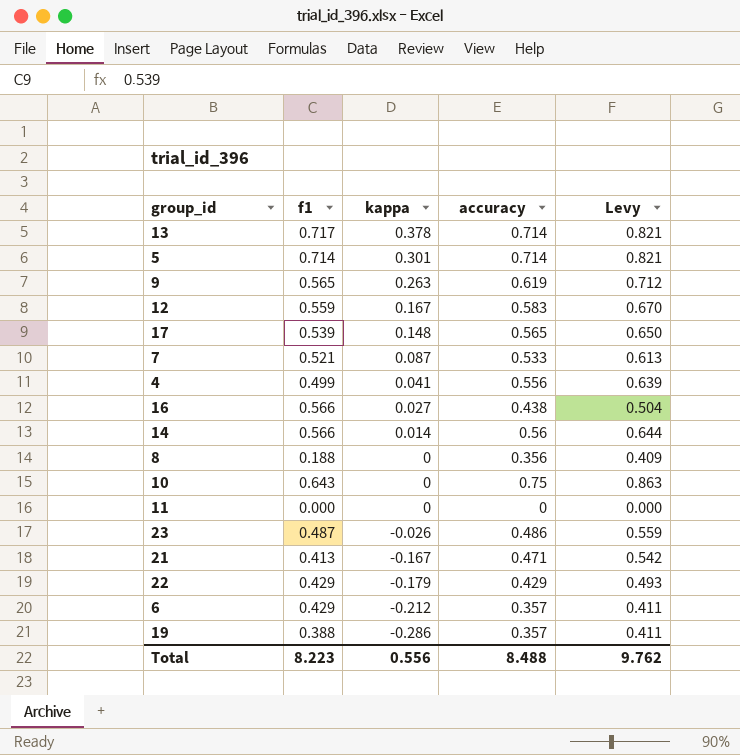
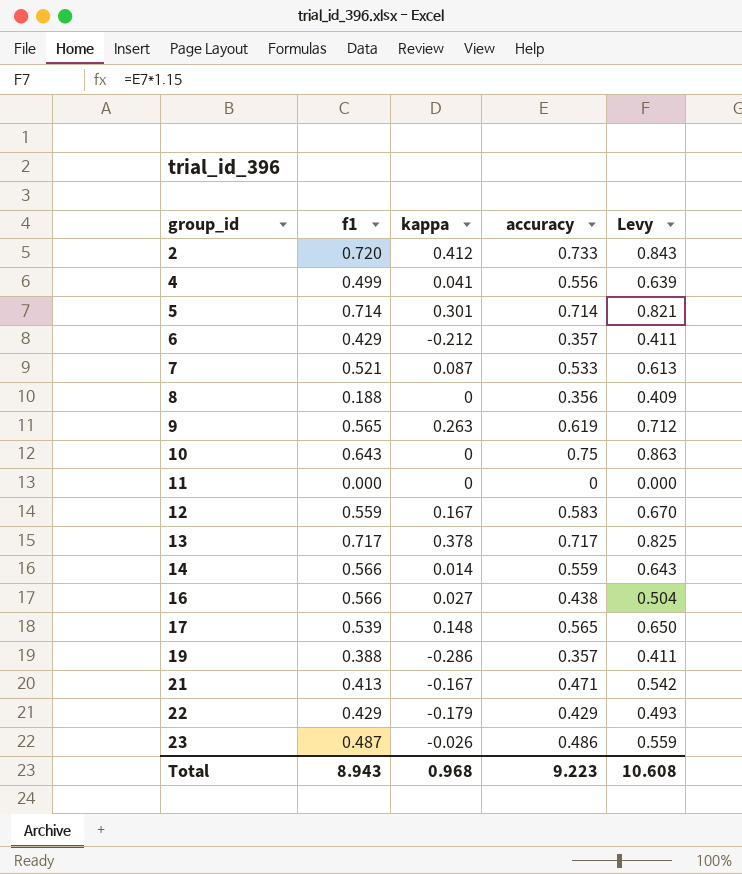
row order: kappa descending -> group_id ascending
row 2: none -> 0.720 | 0.412 | 0.733 | 0.843
13 | accuracy: 0.714 -> 0.717
13 | Levy: 0.821 -> 0.825
14 | accuracy: 0.56 -> 0.559
14 | Levy: 0.644 -> 0.643
Total | f1: 8.223 -> 8.943
Total | kappa: 0.556 -> 0.968
Total | accuracy: 8.488 -> 9.223
Total | Levy: 9.762 -> 10.608

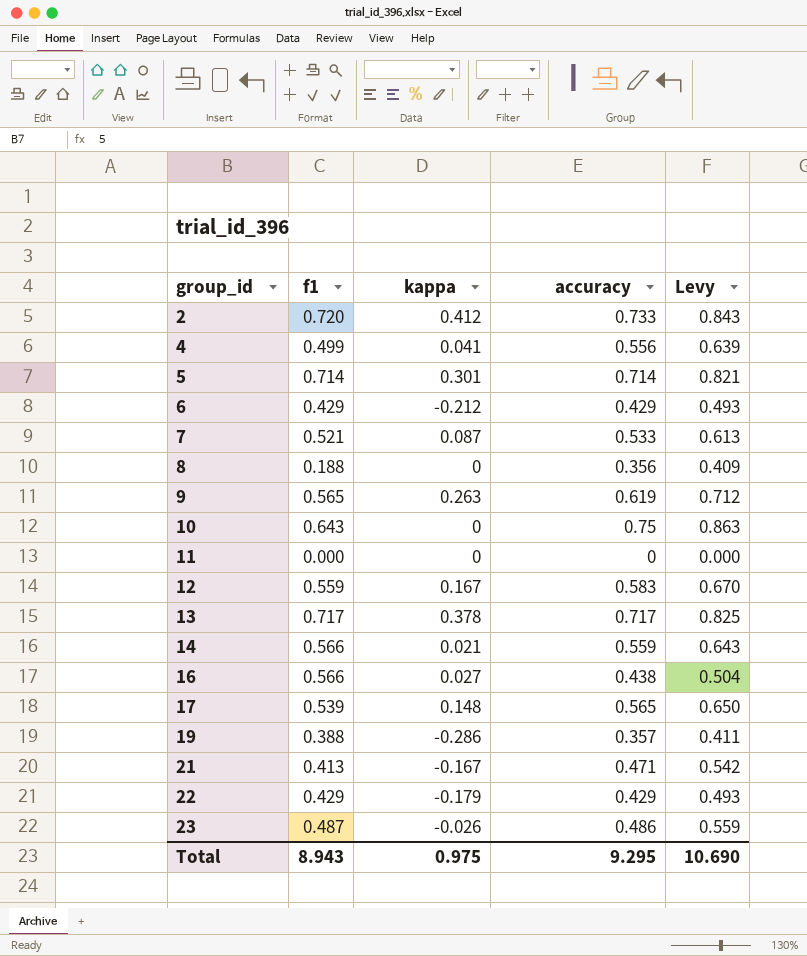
6 | accuracy: 0.357 -> 0.429
6 | Levy: 0.411 -> 0.493
14 | kappa: 0.014 -> 0.021
Total | kappa: 0.968 -> 0.975
Total | accuracy: 9.223 -> 9.295
Total | Levy: 10.608 -> 10.690

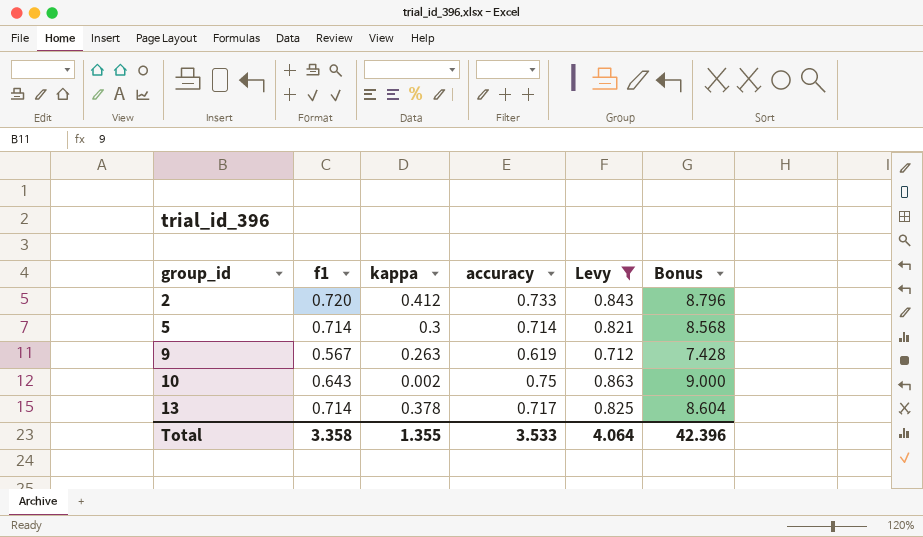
filter: none -> Levy >= 0.712
column Bonus | formula: none -> [accuracy] * 12
5 | kappa: 0.301 -> 0.3
9 | f1: 0.565 -> 0.567
10 | kappa: 0 -> 0.002
13 | f1: 0.717 -> 0.714
Total | f1: 8.943 -> 3.358
Total | kappa: 0.975 -> 1.355
Total | accuracy: 9.295 -> 3.533
Total | Levy: 10.690 -> 4.064

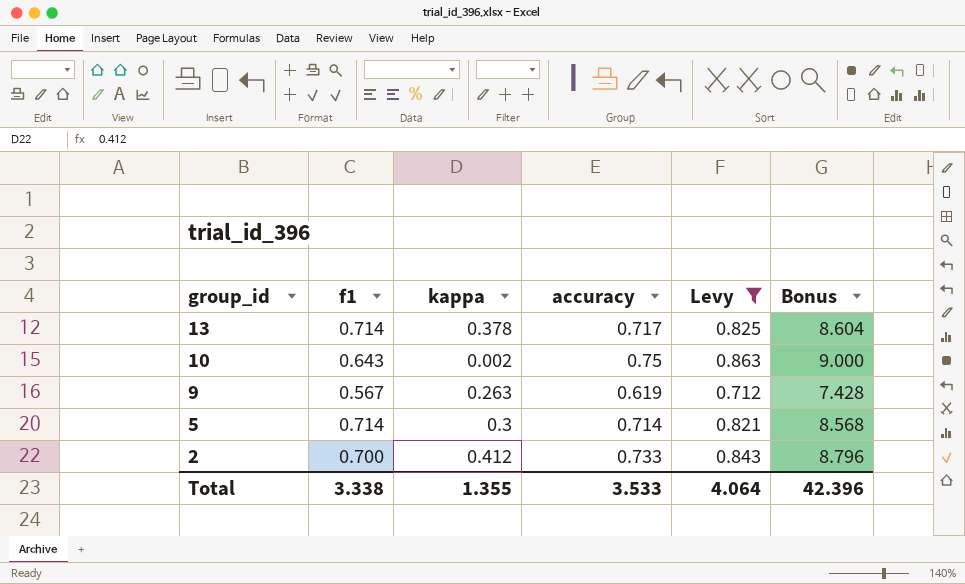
row order: group_id ascending -> group_id descending
2 | f1: 0.720 -> 0.700
Total | f1: 3.358 -> 3.338

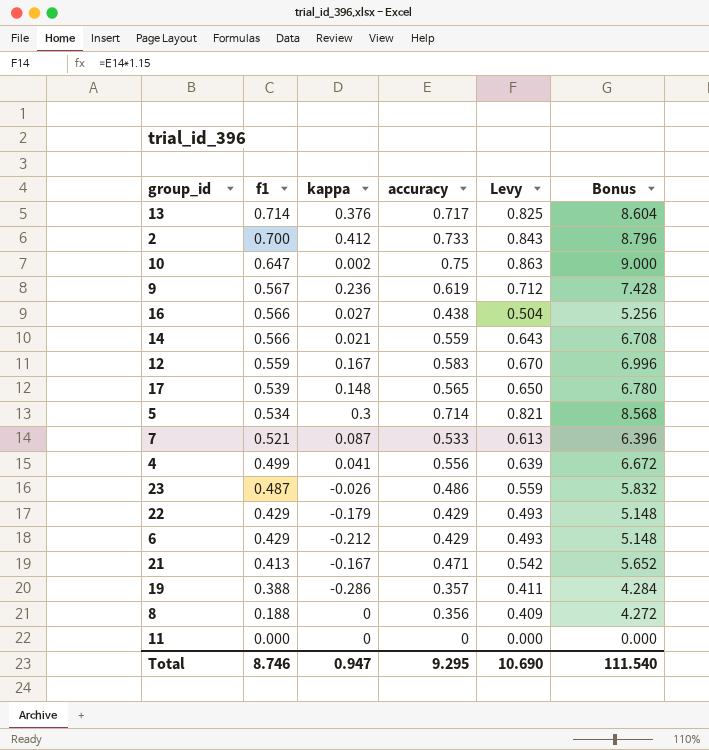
filter: Levy >= 0.712 -> none
row order: group_id descending -> f1 descending
13 | kappa: 0.378 -> 0.376
10 | f1: 0.643 -> 0.647
9 | kappa: 0.263 -> 0.236
5 | f1: 0.714 -> 0.534
Total | f1: 3.338 -> 8.746
Total | kappa: 1.355 -> 0.947
Total | accuracy: 3.533 -> 9.295
Total | Levy: 4.064 -> 10.690
Total | Bonus: 42.396 -> 111.540

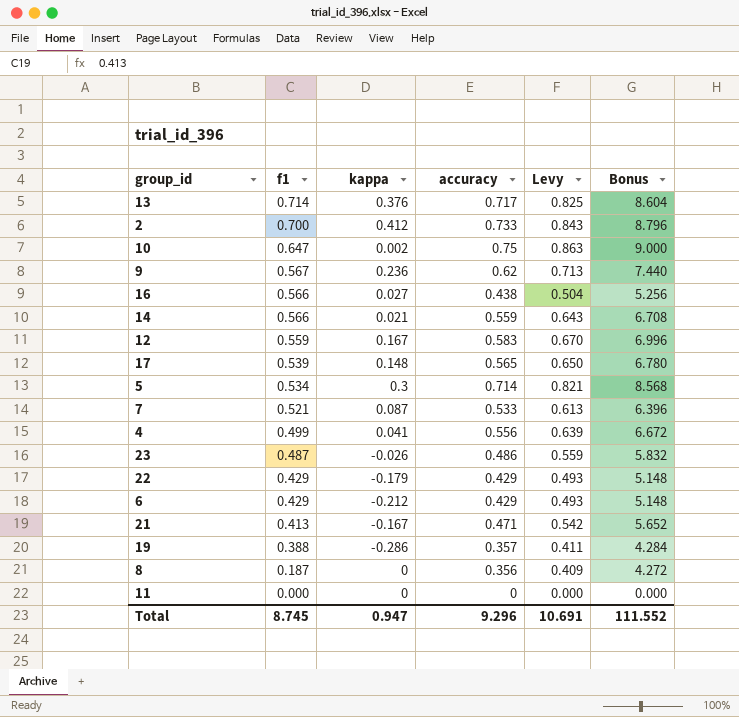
9 | accuracy: 0.619 -> 0.62
9 | Levy: 0.712 -> 0.713
9 | Bonus: 7.428 -> 7.440
8 | f1: 0.188 -> 0.187
Total | f1: 8.746 -> 8.745
Total | accuracy: 9.295 -> 9.296
Total | Levy: 10.690 -> 10.691
Total | Bonus: 111.540 -> 111.552

